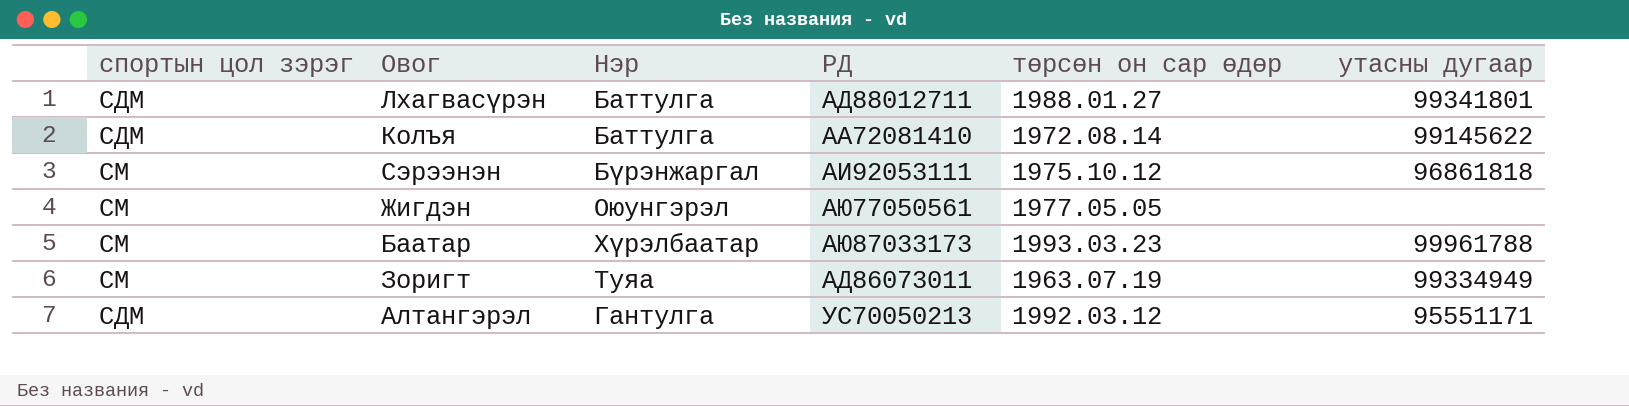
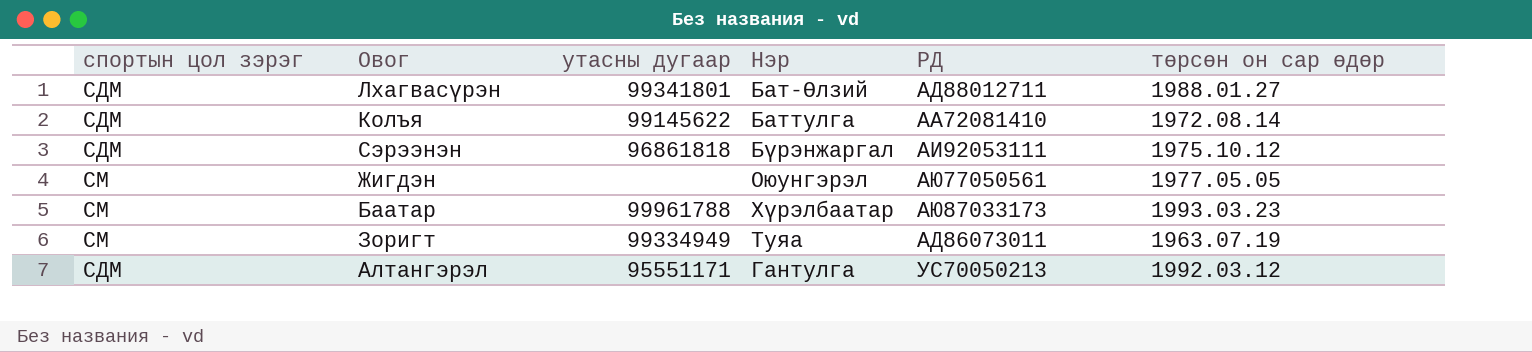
column утасны дугаар | position: 6 -> 3
Лхагвасүрэн | Нэр: Баттулга -> Бат-Өлзий
Сэрээнэн | спортын цол зэрэг: СМ -> СДМ

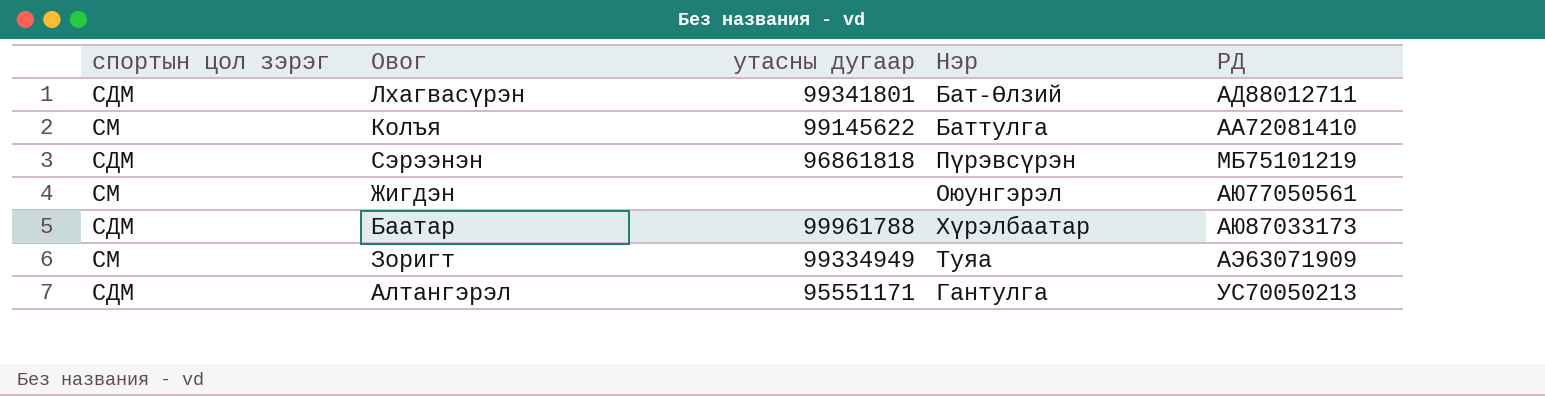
column төрсөн он сар өдөр | position: 6 -> none
Колъя | спортын цол зэрэг: СДМ -> СМ
Сэрээнэн | Нэр: Бүрэнжаргал -> Пүрэвсүрэн
Сэрээнэн | РД: АИ92053111 -> МБ75101219
Баатар | спортын цол зэрэг: СМ -> СДМ
Зоригт | РД: АД86073011 -> АЭ63071909

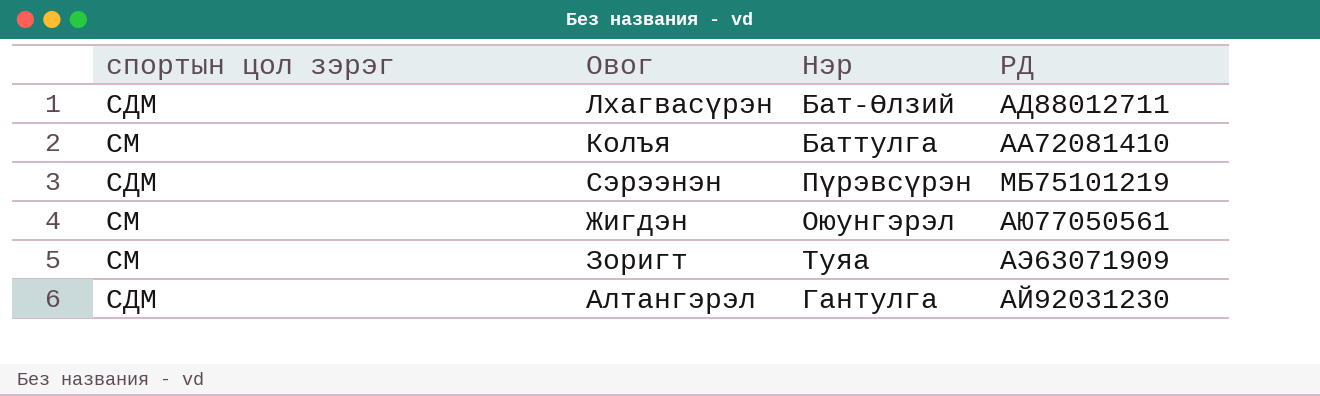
column утасны дугаар | position: 3 -> none
row Баатар: СДМ | 99961788 | Хүрэлбаатар | АЮ87033173 -> none
Алтангэрэл | РД: УС70050213 -> АЙ92031230

